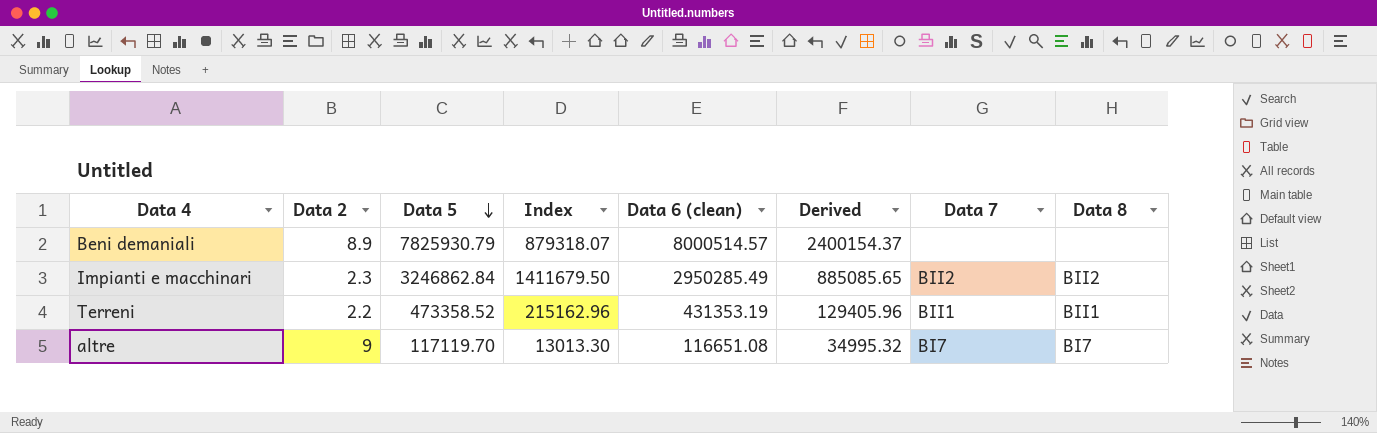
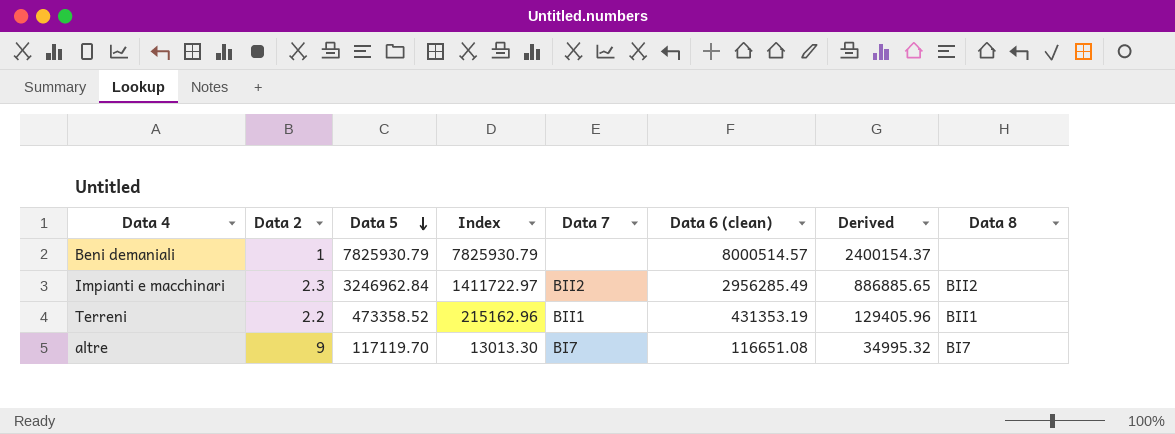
column Data 7 | position: 7 -> 5
Beni demaniali | Data 2: 8.9 -> 1
Beni demaniali | Index: 879318.07 -> 7825930.79
Impianti e macchinari | Data 5: 3246862.84 -> 3246962.84
Impianti e macchinari | Index: 1411679.50 -> 1411722.97
Impianti e macchinari | Data 6 (clean): 2950285.49 -> 2956285.49
Impianti e macchinari | Derived: 885085.65 -> 886885.65

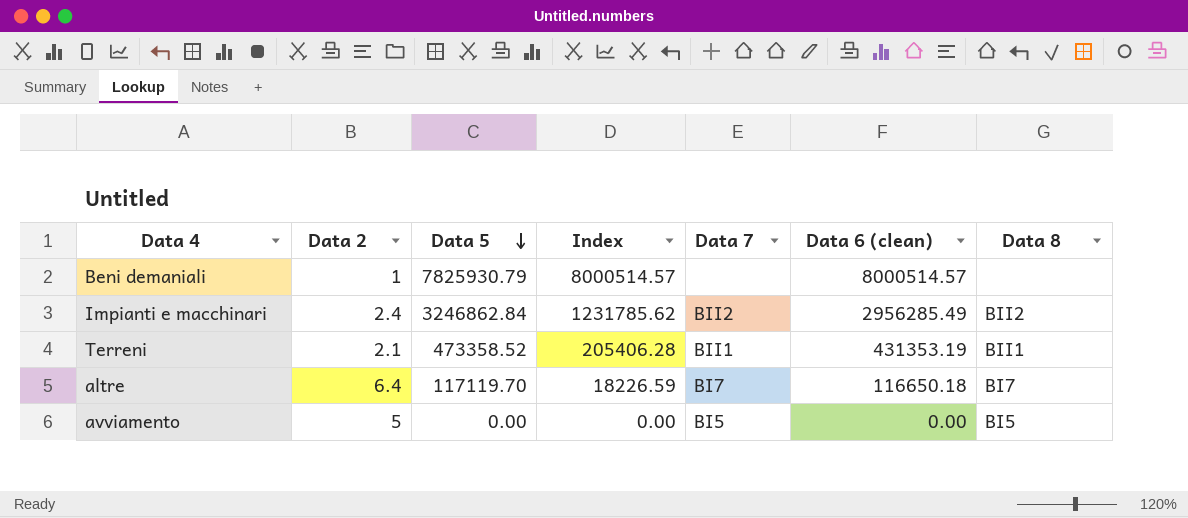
column Derived | formula: [Data 6 (clean)] * 0.3 -> none
column Index | formula: [Data 5] / [Data 2] -> [Data 6 (clean)] / [Data 2]
Impianti e macchinari | Data 2: 2.3 -> 2.4
Impianti e macchinari | Data 5: 3246962.84 -> 3246862.84
Terreni | Data 2: 2.2 -> 2.1
altre | Data 2: 9 -> 6.4
altre | Data 6 (clean): 116651.08 -> 116650.18
row avviamento: none -> 5 | 0.00 | 0.00 | BI5 | 0.00 | BI5

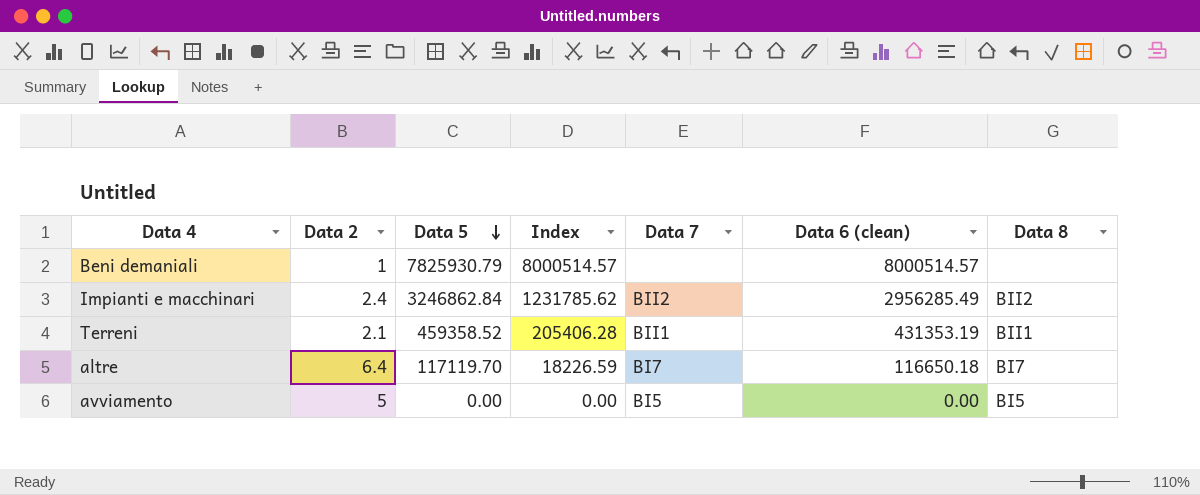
Terreni | Data 5: 473358.52 -> 459358.52

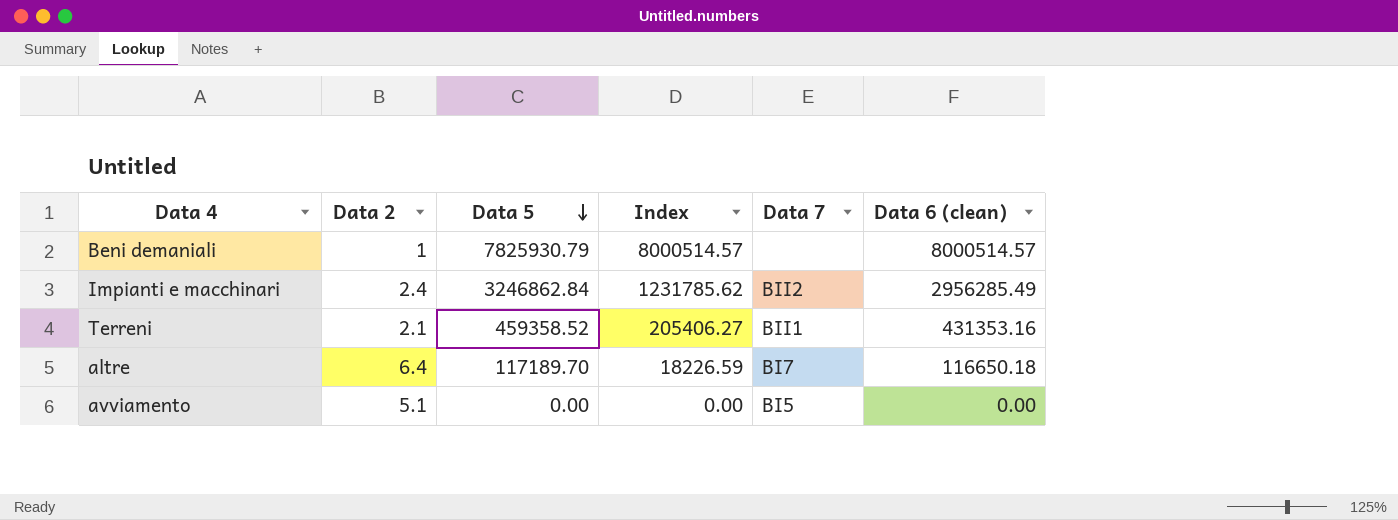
column Data 8 | position: 7 -> none
Terreni | Index: 205406.28 -> 205406.27
Terreni | Data 6 (clean): 431353.19 -> 431353.16
altre | Data 5: 117119.70 -> 117189.70
avviamento | Data 2: 5 -> 5.1

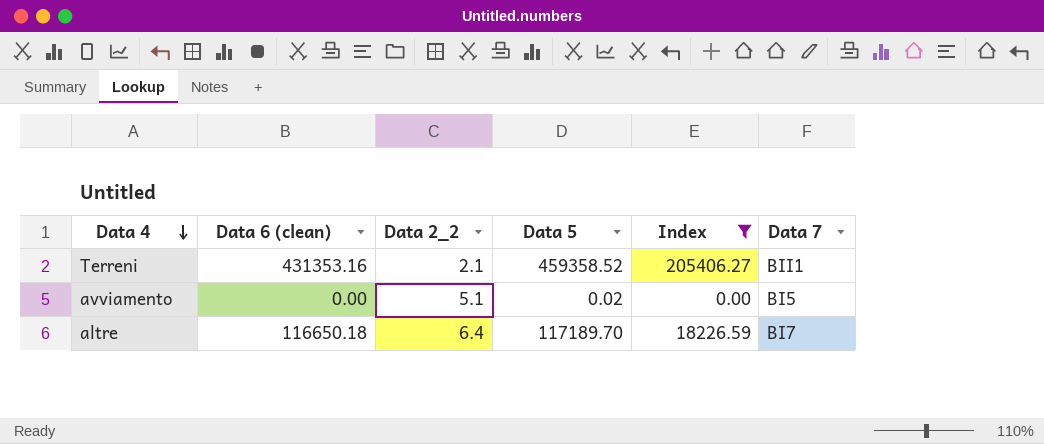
filter: none -> Index <= 205406.27
row order: Data 5 descending -> Data 4 descending
column Data 6 (clean) | position: 6 -> 2
column name: Data 2 -> Data 2_2
avviamento | Data 5: 0.00 -> 0.02

